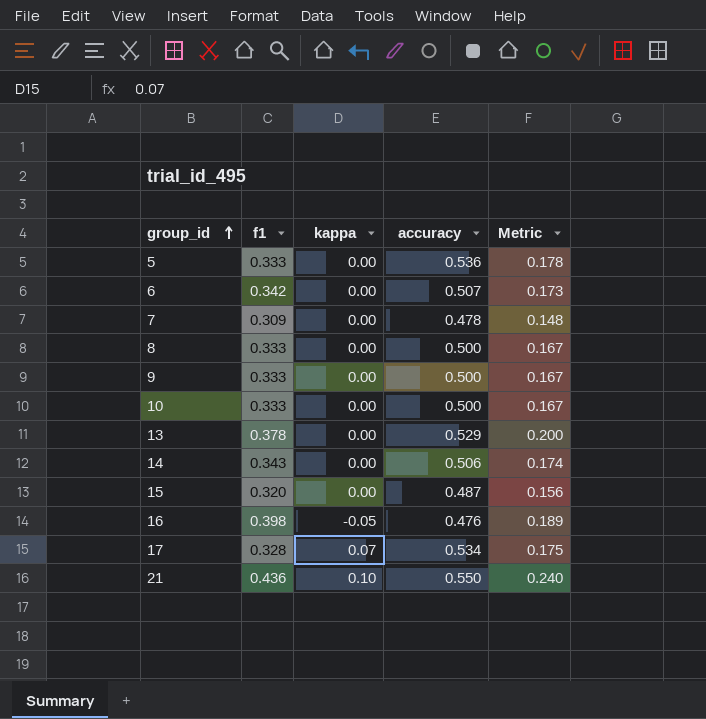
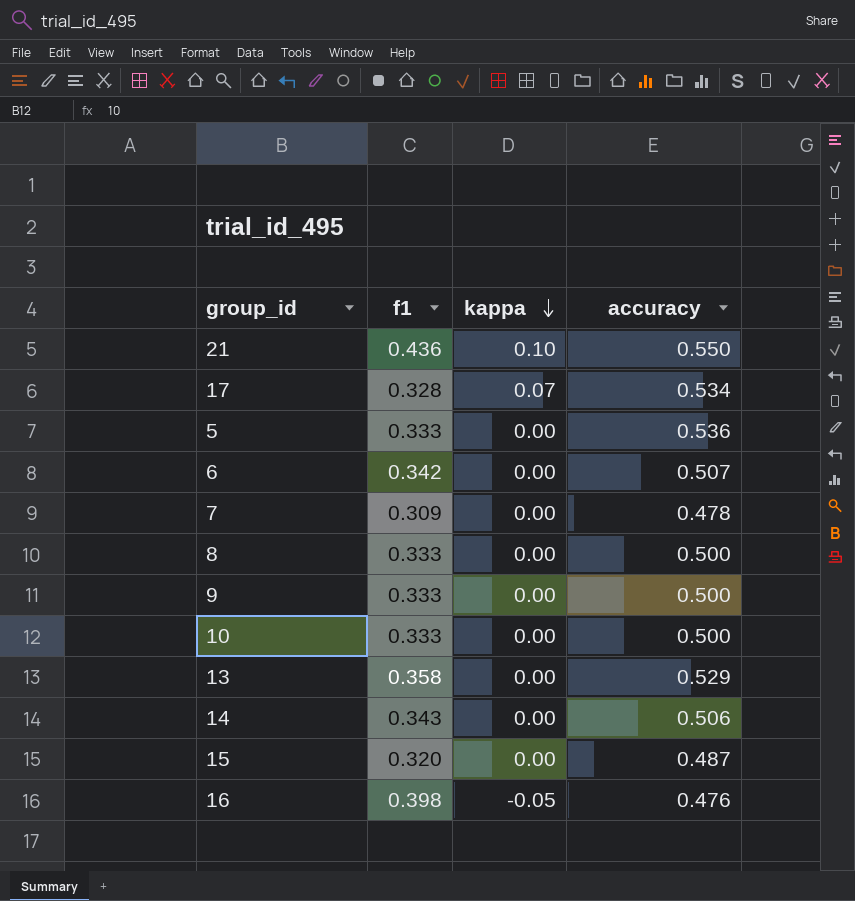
row order: group_id ascending -> kappa descending
column Metric | formula: [f1] * [accuracy] -> none
13 | f1: 0.378 -> 0.358

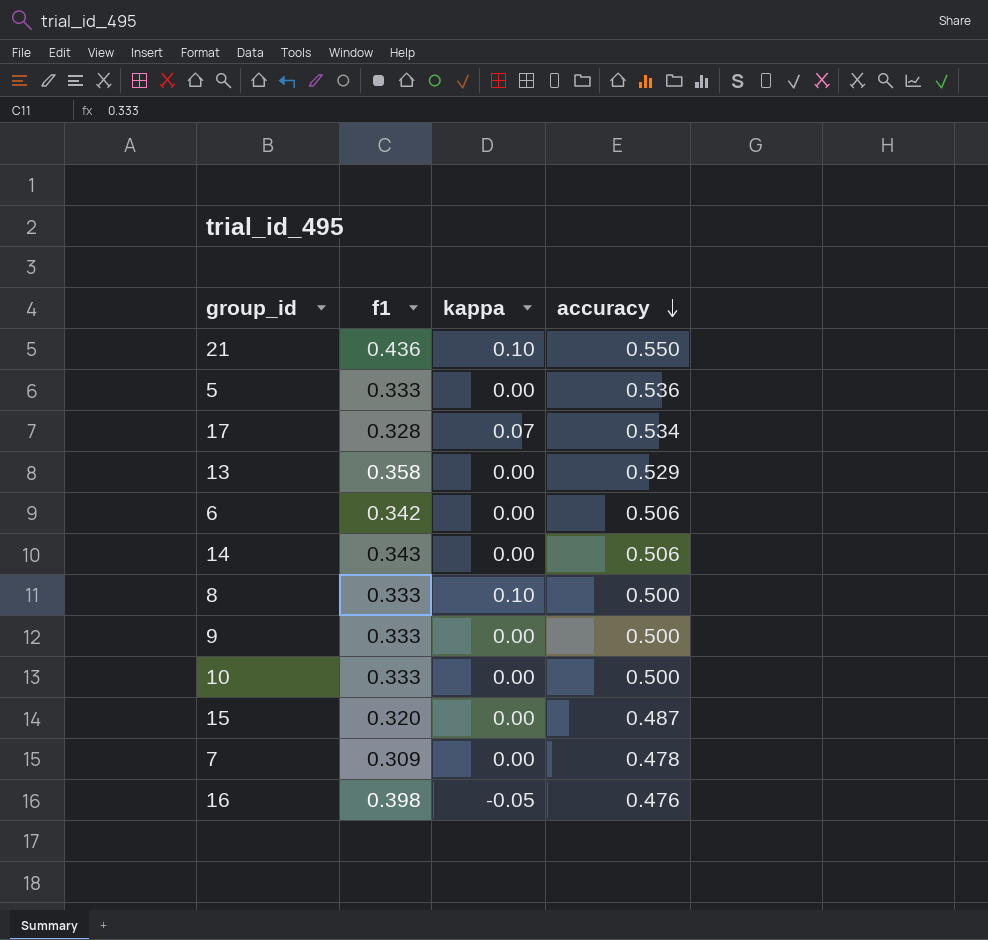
row order: kappa descending -> accuracy descending
6 | accuracy: 0.507 -> 0.506
8 | kappa: 0.00 -> 0.10

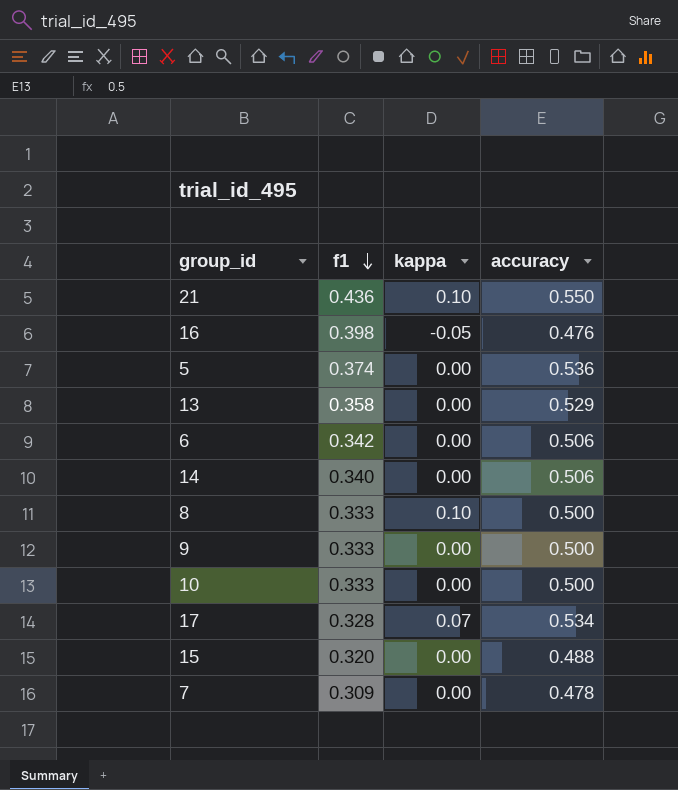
row order: accuracy descending -> f1 descending
5 | f1: 0.333 -> 0.374
14 | f1: 0.343 -> 0.340
15 | accuracy: 0.487 -> 0.488

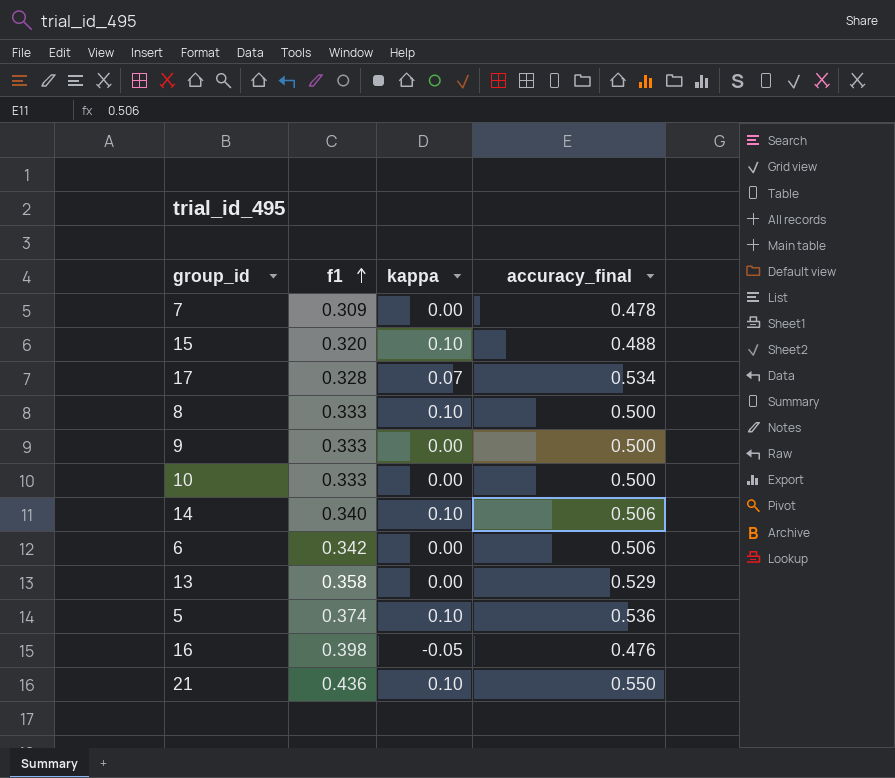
row order: f1 descending -> f1 ascending
column name: accuracy -> accuracy_final
15 | kappa: 0.00 -> 0.10
14 | kappa: 0.00 -> 0.10
5 | kappa: 0.00 -> 0.10

